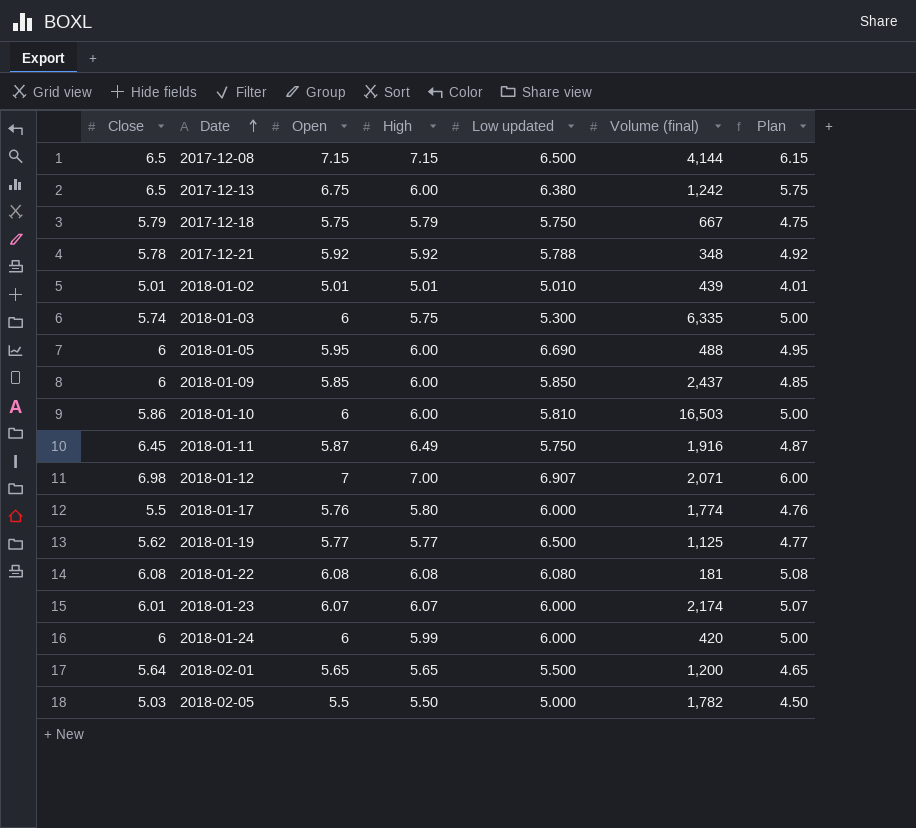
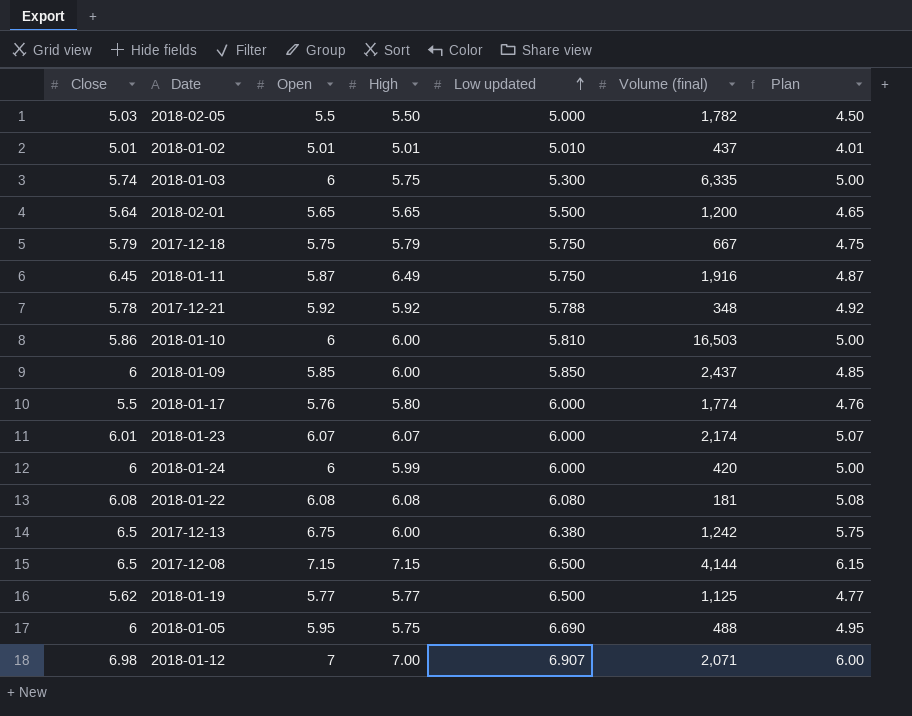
row order: Date ascending -> Low updated ascending
2018-01-02 | Volume (final): 439 -> 437
2018-01-05 | High: 6.00 -> 5.75

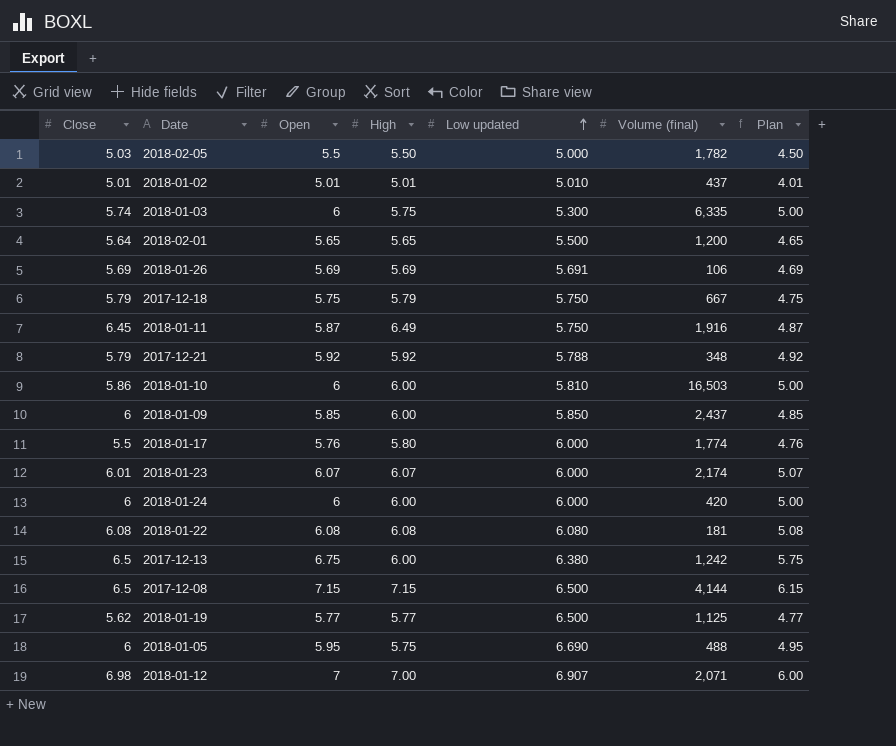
row 2018-01-26: none -> 5.69 | 5.69 | 5.69 | 5.691 | 106 | 4.69
2017-12-21 | Close: 5.78 -> 5.79
2018-01-24 | High: 5.99 -> 6.00

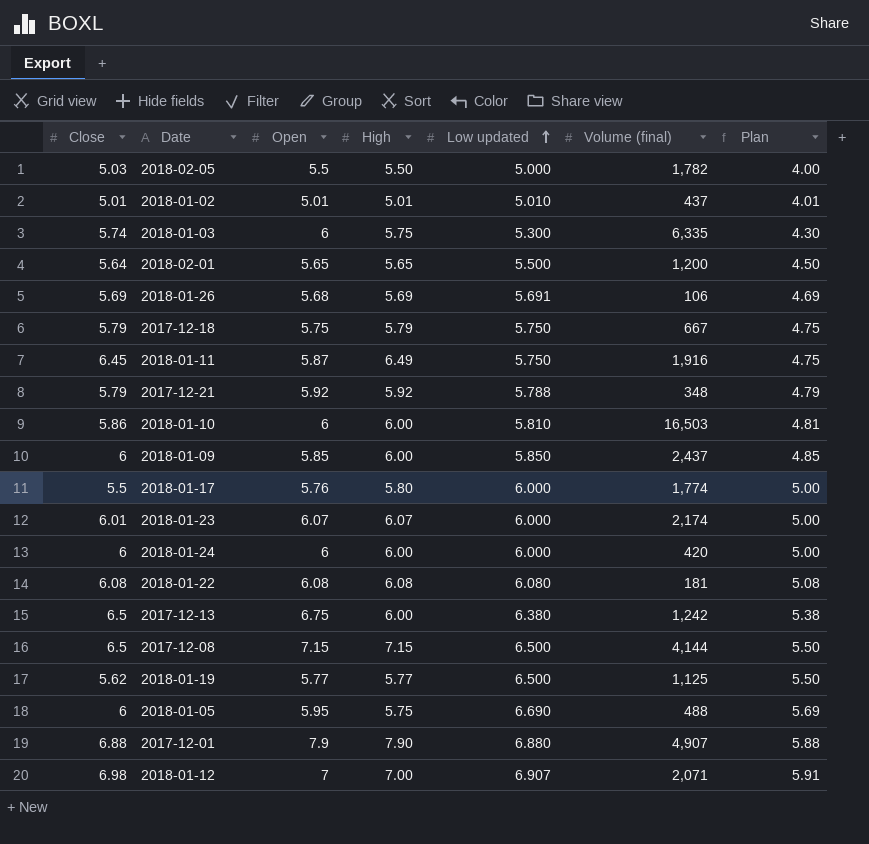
column Plan | formula: [Open] - 1 -> [Low updated] - 1
2018-01-26 | Open: 5.69 -> 5.68
row 2017-12-01: none -> 6.88 | 7.9 | 7.90 | 6.880 | 4,907 | 5.88

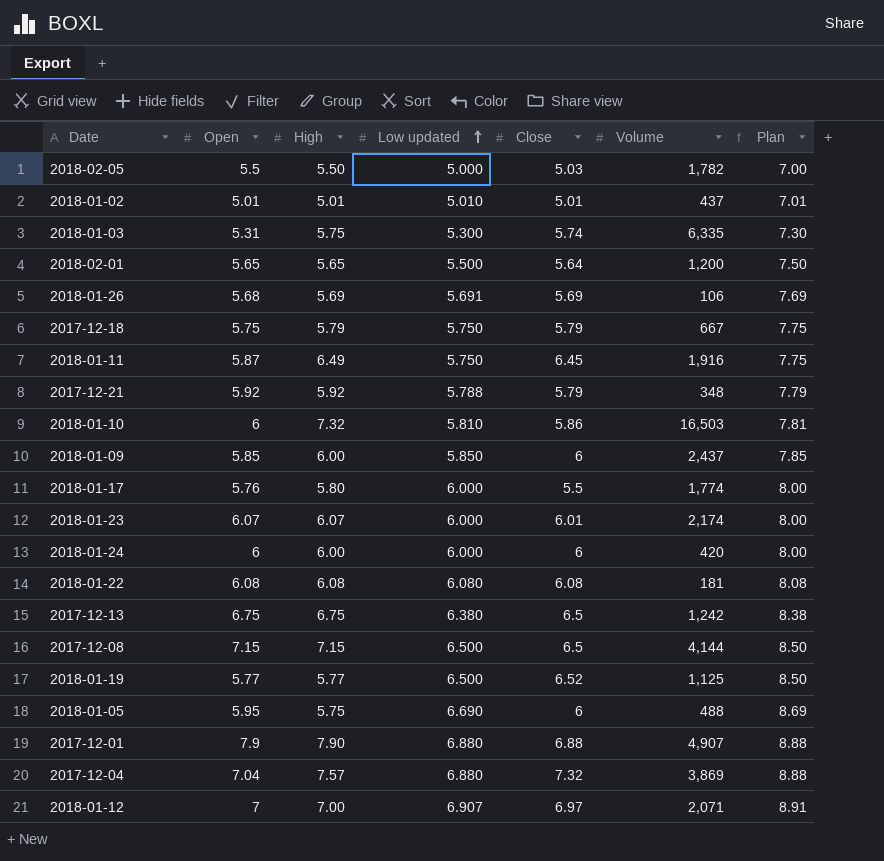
column Close | position: 1 -> 5
column name: Volume (final) -> Volume
column Plan | formula: [Low updated] - 1 -> [Low updated] + 2
2018-01-03 | Open: 6 -> 5.31
2018-01-10 | High: 6.00 -> 7.32
2017-12-13 | High: 6.00 -> 6.75
2018-01-19 | Close: 5.62 -> 6.52
row 2017-12-04: none -> 7.04 | 7.57 | 6.880 | 7.32 | 3,869 | 8.88
2018-01-12 | Close: 6.98 -> 6.97

